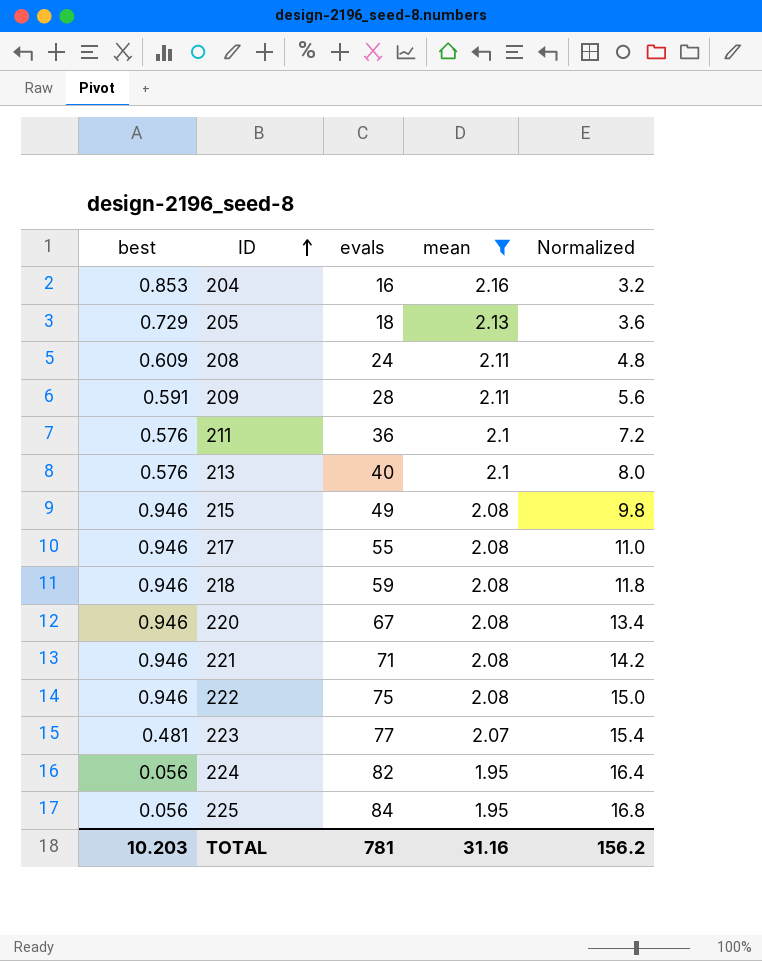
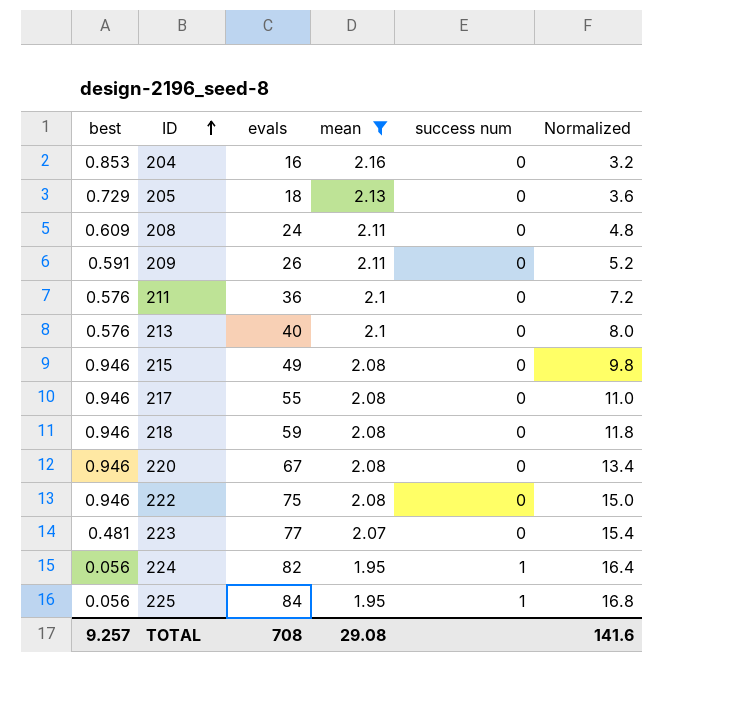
column success num | position: none -> 5
row 221: 0.946 | 71 | 2.08 | 14.2 -> none
209 | evals: 28 -> 26
209 | Normalized: 5.6 -> 5.2
TOTAL | best: 10.203 -> 9.257
TOTAL | evals: 781 -> 708
TOTAL | mean: 31.16 -> 29.08
TOTAL | Normalized: 156.2 -> 141.6

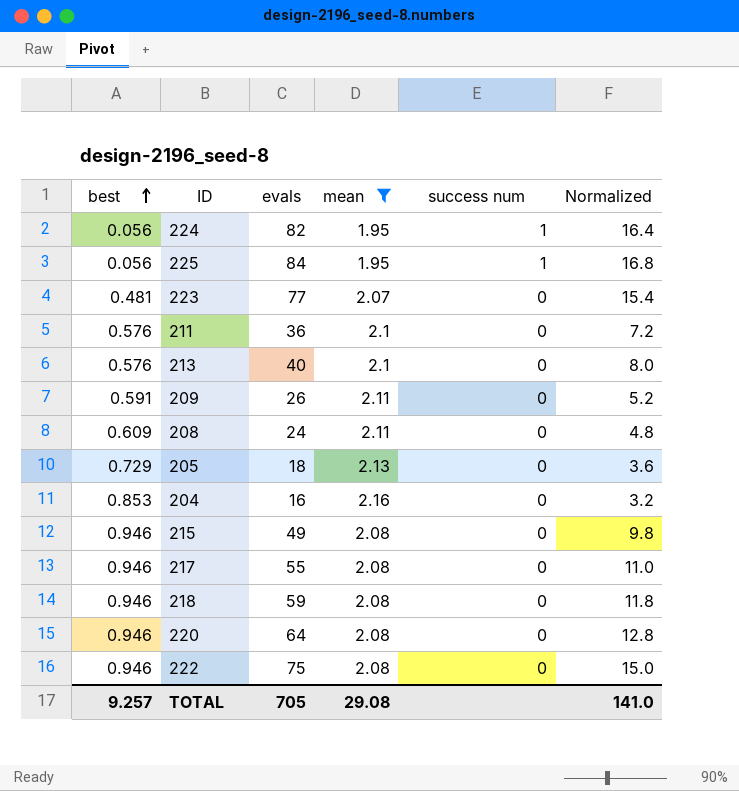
row order: ID ascending -> best ascending
220 | evals: 67 -> 64
220 | Normalized: 13.4 -> 12.8
TOTAL | evals: 708 -> 705
TOTAL | Normalized: 141.6 -> 141.0

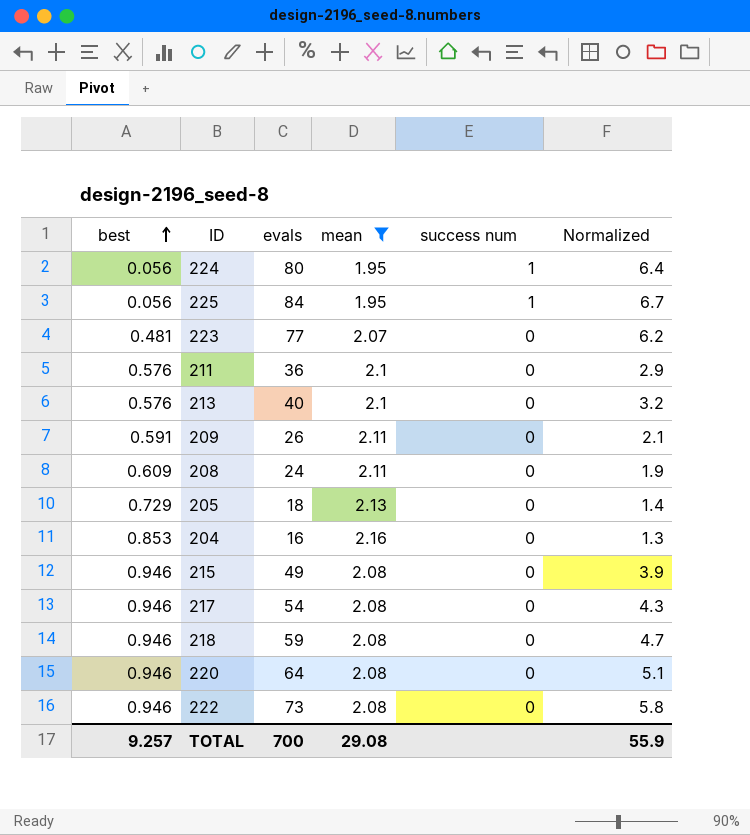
column Normalized | formula: [evals] * 0.2 -> [evals] * 0.08
224 | evals: 82 -> 80
217 | evals: 55 -> 54
222 | evals: 75 -> 73
TOTAL | evals: 705 -> 700
TOTAL | Normalized: 141.0 -> 55.9

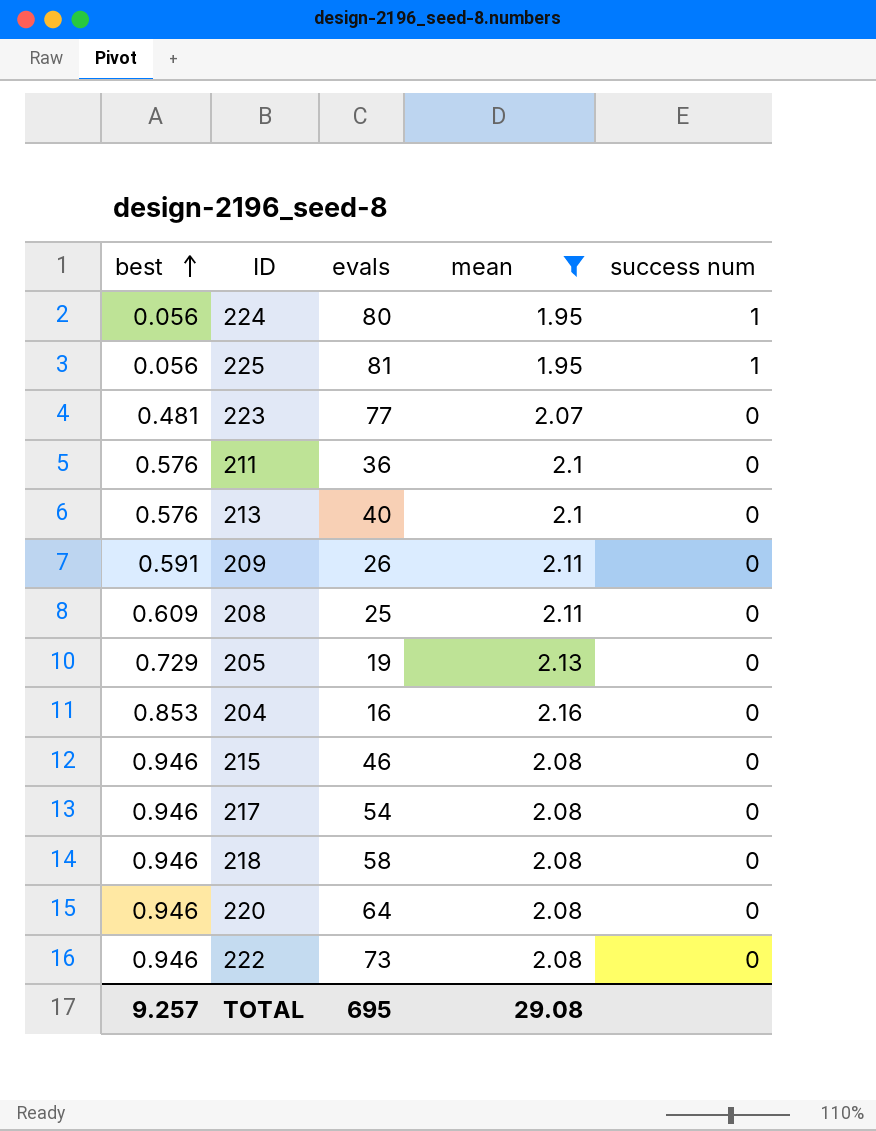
column Normalized | formula: [evals] * 0.08 -> none
225 | evals: 84 -> 81
208 | evals: 24 -> 25
205 | evals: 18 -> 19
215 | evals: 49 -> 46
218 | evals: 59 -> 58
TOTAL | evals: 700 -> 695

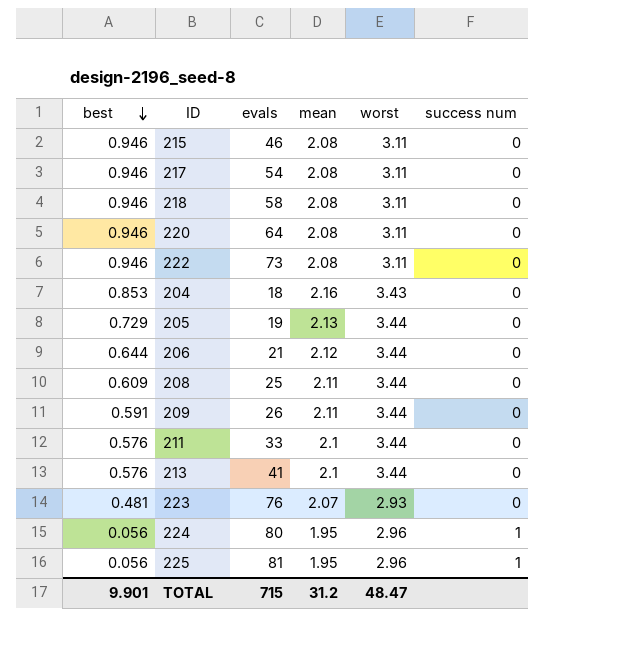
filter: mean != 2.12 -> none
row order: best ascending -> best descending
column worst | position: none -> 5
204 | evals: 16 -> 18
211 | evals: 36 -> 33
213 | evals: 40 -> 41
223 | evals: 77 -> 76
TOTAL | best: 9.257 -> 9.901
TOTAL | evals: 695 -> 715
TOTAL | mean: 29.08 -> 31.2

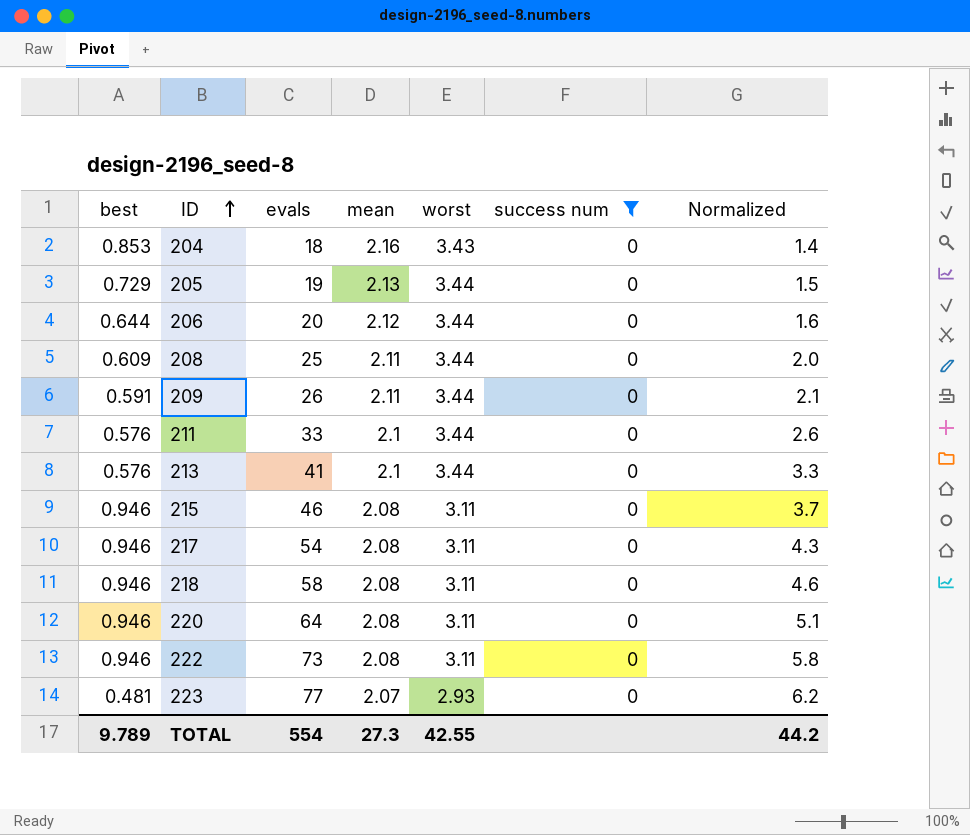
filter: none -> success num = 0
row order: best descending -> ID ascending
column Normalized | formula: none -> [evals] * 0.08
206 | evals: 21 -> 20
223 | evals: 76 -> 77
TOTAL | best: 9.901 -> 9.789
TOTAL | evals: 715 -> 554
TOTAL | mean: 31.2 -> 27.3
TOTAL | worst: 48.47 -> 42.55

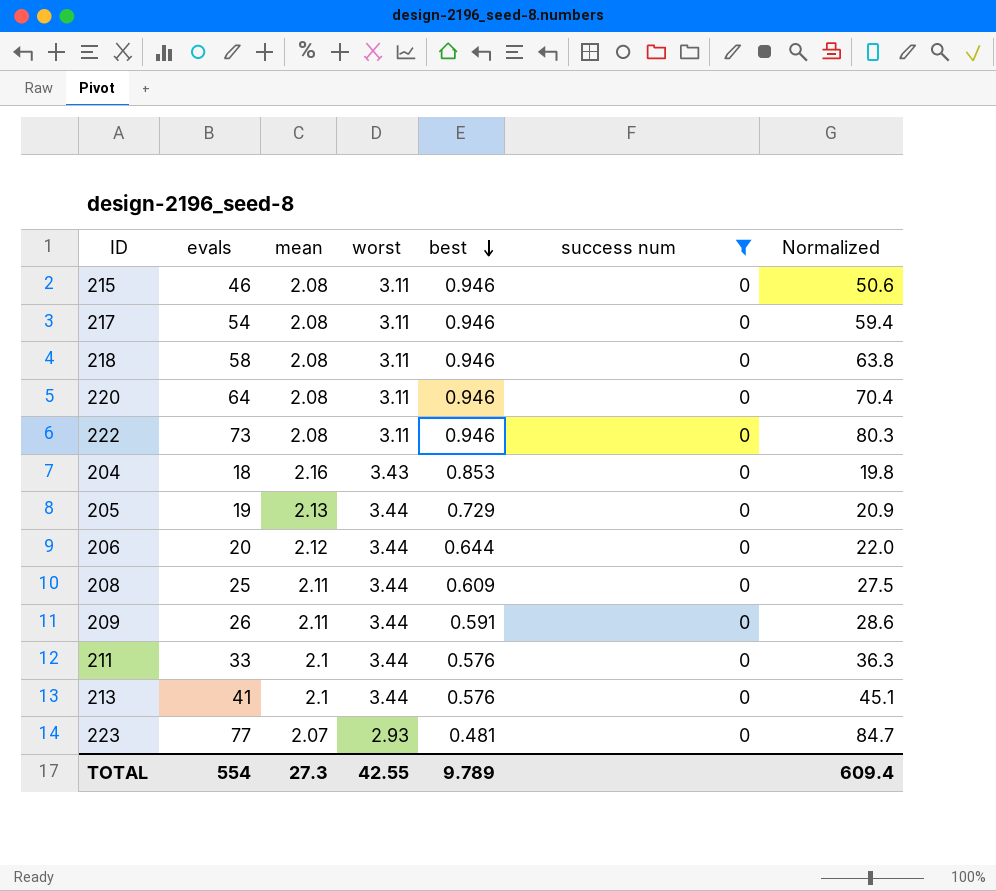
row order: ID ascending -> best descending
column best | position: 1 -> 5
column Normalized | formula: [evals] * 0.08 -> [evals] * 1.1
TOTAL | Normalized: 44.2 -> 609.4

